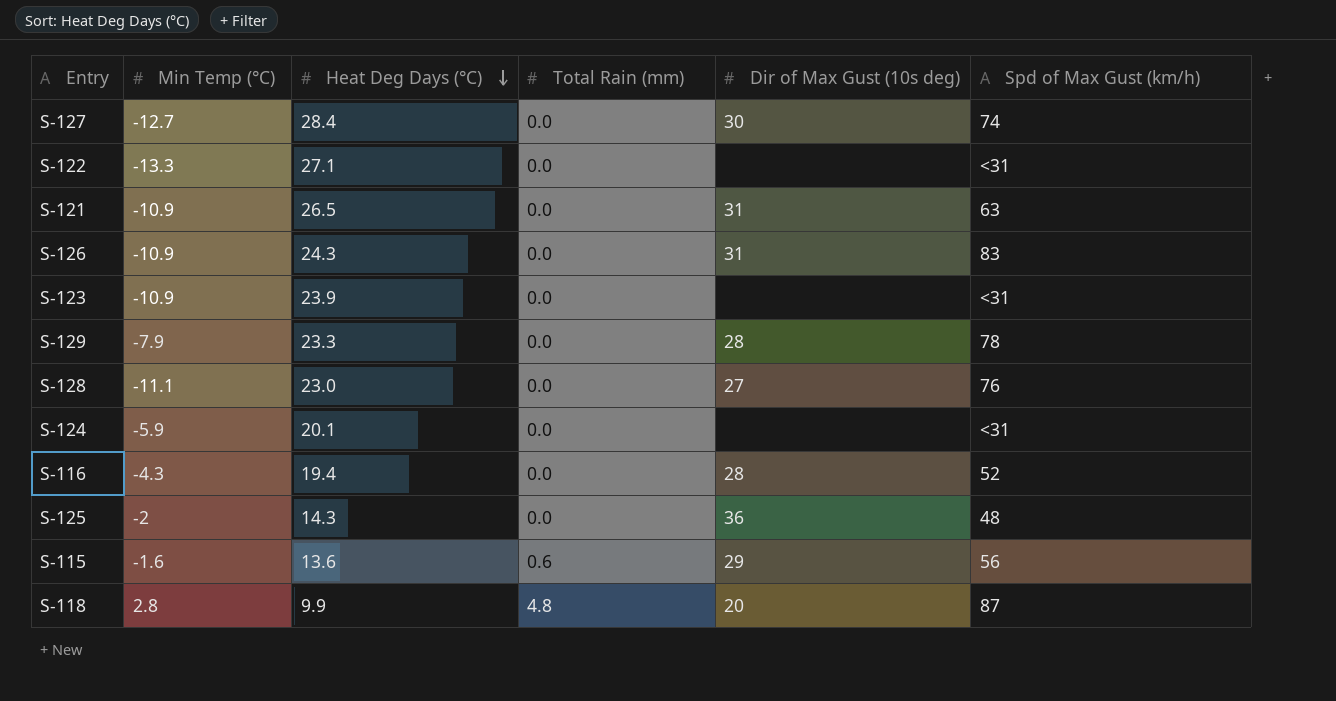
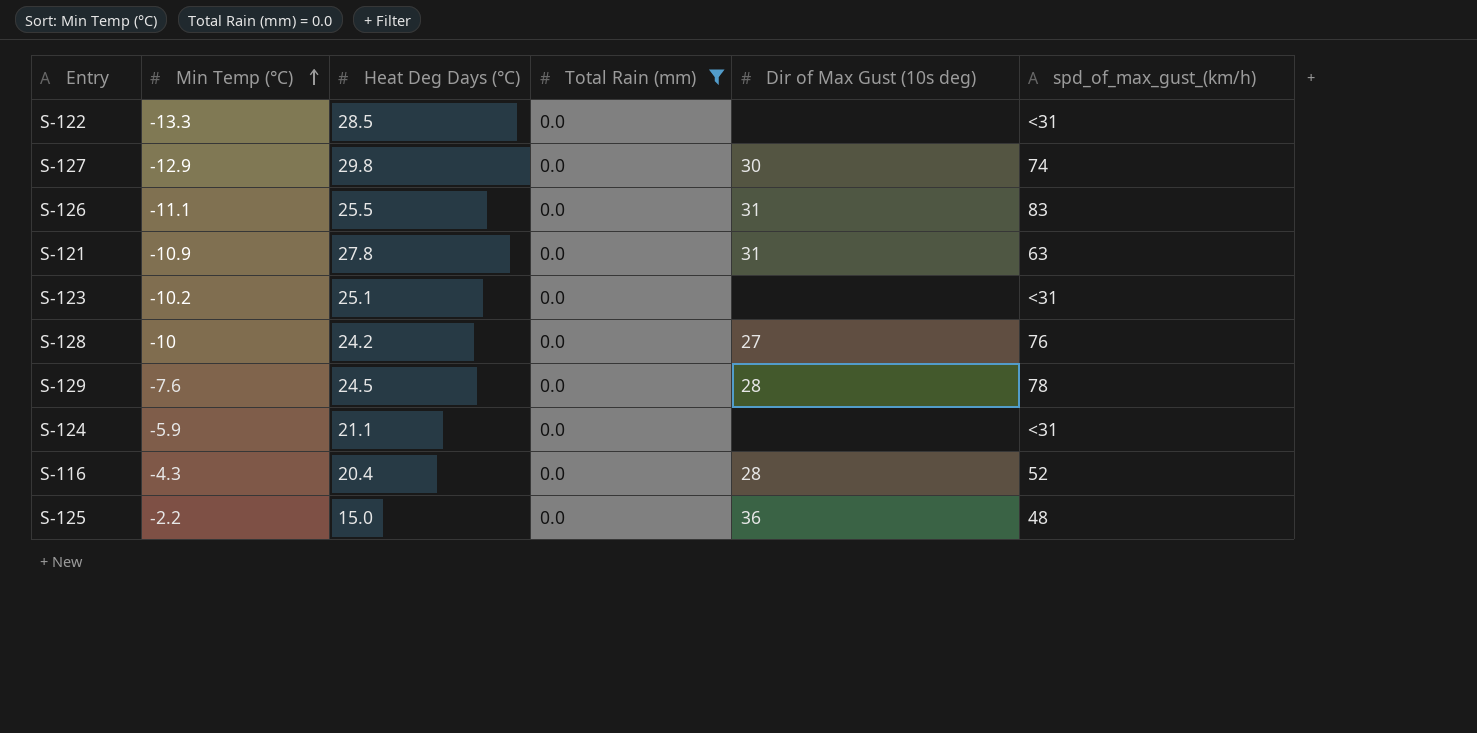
filter: none -> Total Rain (mm) = 0.0
row order: Heat Deg Days (°C) descending -> Min Temp (°C) ascending
column name: Spd of Max Gust (km/h) -> spd_of_max_gust_(km/h)
S-122 | Heat Deg Days (°C): 27.1 -> 28.5
S-127 | Min Temp (°C): -12.7 -> -12.9
S-127 | Heat Deg Days (°C): 28.4 -> 29.8
S-126 | Min Temp (°C): -10.9 -> -11.1
S-126 | Heat Deg Days (°C): 24.3 -> 25.5
S-121 | Heat Deg Days (°C): 26.5 -> 27.8
S-123 | Min Temp (°C): -10.9 -> -10.2
S-123 | Heat Deg Days (°C): 23.9 -> 25.1
S-128 | Min Temp (°C): -11.1 -> -10
S-128 | Heat Deg Days (°C): 23.0 -> 24.2
S-129 | Min Temp (°C): -7.9 -> -7.6
S-129 | Heat Deg Days (°C): 23.3 -> 24.5
S-124 | Heat Deg Days (°C): 20.1 -> 21.1
S-116 | Heat Deg Days (°C): 19.4 -> 20.4
S-125 | Min Temp (°C): -2 -> -2.2
S-125 | Heat Deg Days (°C): 14.3 -> 15.0

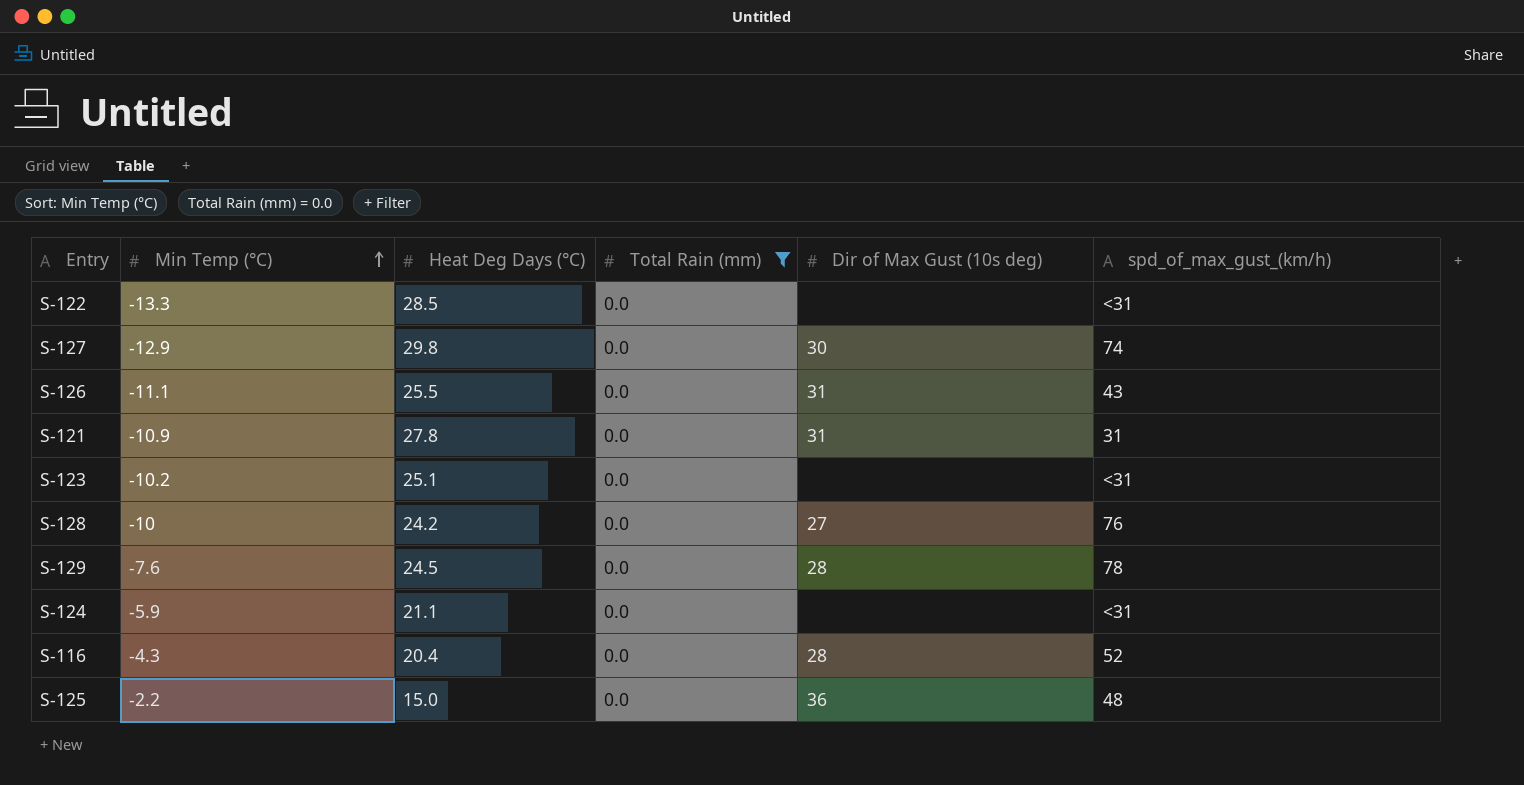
S-126 | spd_of_max_gust_(km/h): 83 -> 43
S-121 | spd_of_max_gust_(km/h): 63 -> 31

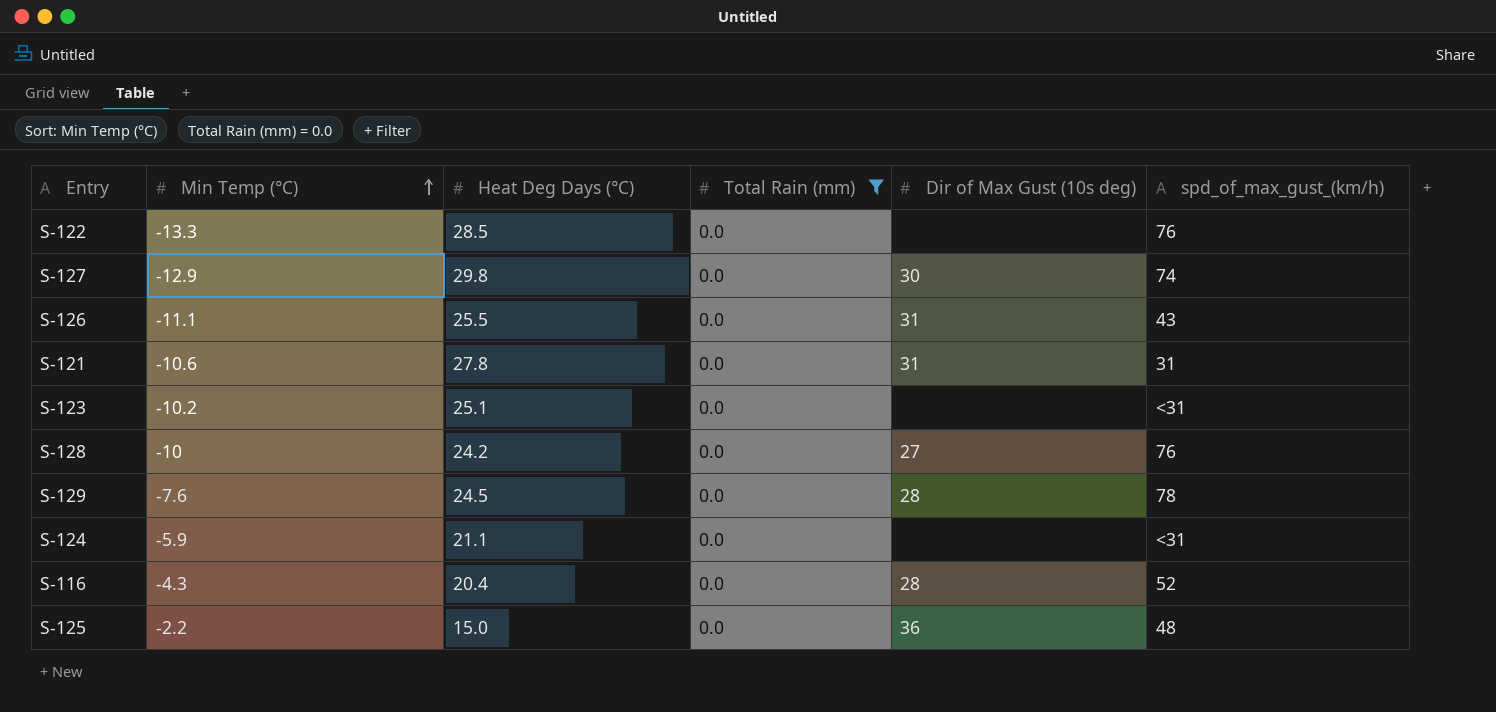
S-122 | spd_of_max_gust_(km/h): <31 -> 76
S-121 | Min Temp (°C): -10.9 -> -10.6

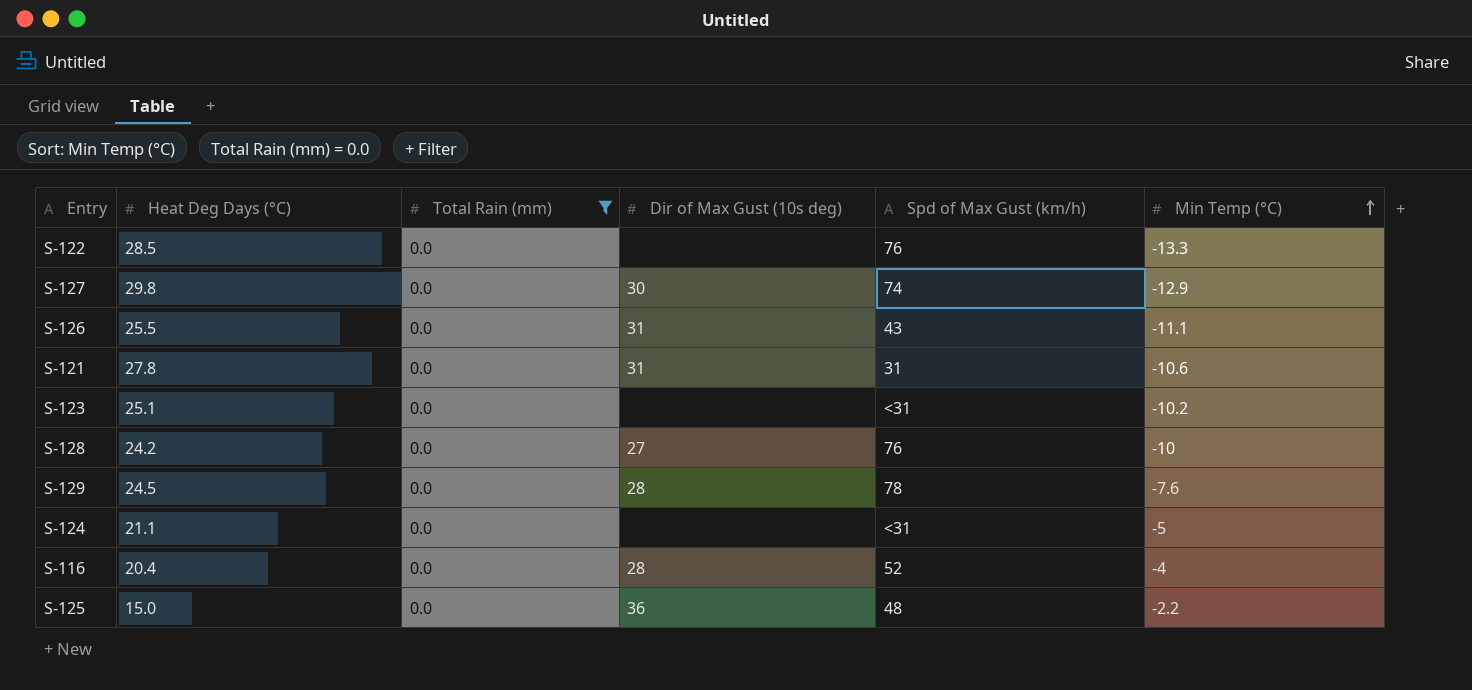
column name: spd_of_max_gust_(km/h) -> Spd of Max Gust (km/h)
column Min Temp (°C) | position: 2 -> 6
S-124 | Min Temp (°C): -5.9 -> -5
S-116 | Min Temp (°C): -4.3 -> -4

